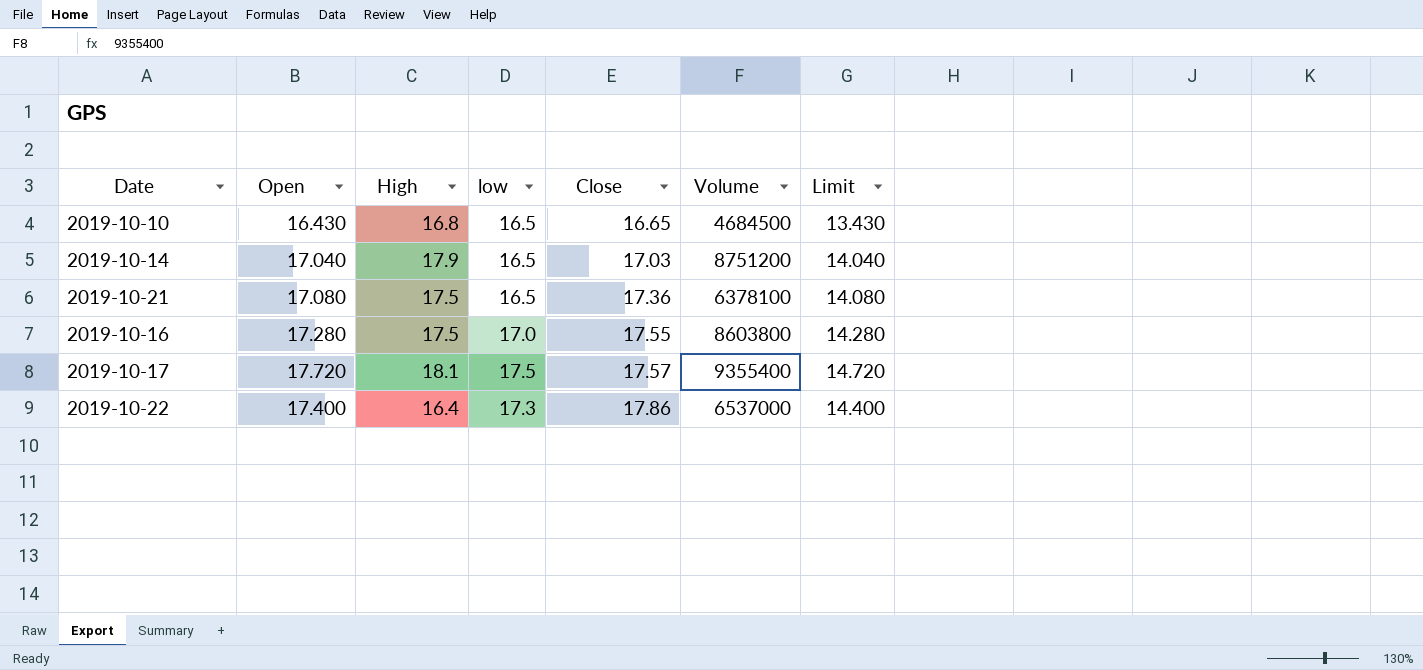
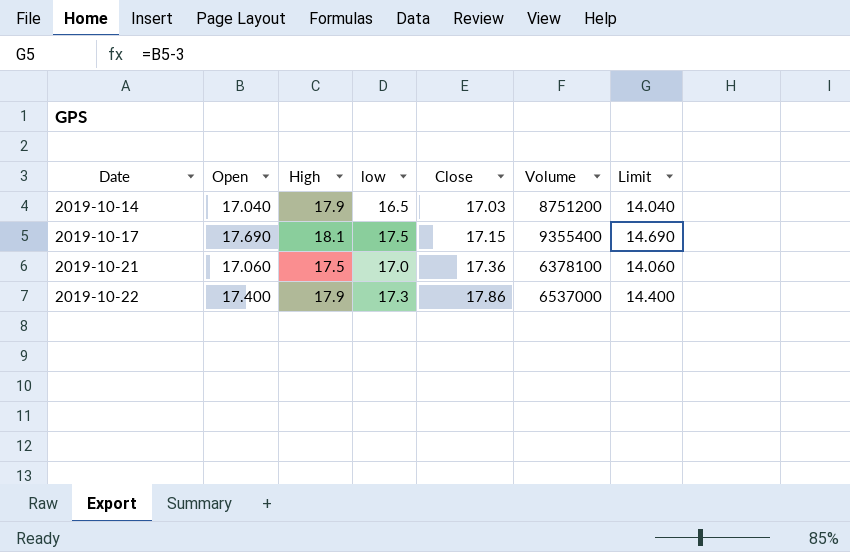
row order: Close ascending -> Date ascending
row 2019-10-10: 16.430 | 16.8 | 16.5 | 16.65 | 4684500 | 13.430 -> none
row 2019-10-16: 17.280 | 17.5 | 17.0 | 17.55 | 8603800 | 14.280 -> none
2019-10-17 | Open: 17.720 -> 17.690
2019-10-17 | Close: 17.57 -> 17.15
2019-10-17 | Limit: 14.720 -> 14.690
2019-10-21 | Open: 17.080 -> 17.060
2019-10-21 | low: 16.5 -> 17.0
2019-10-21 | Limit: 14.080 -> 14.060
2019-10-22 | High: 16.4 -> 17.9

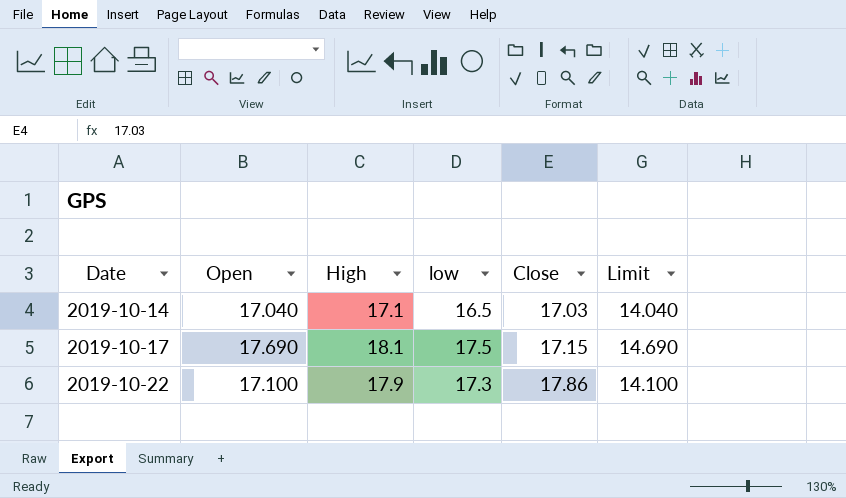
column Volume | position: 6 -> none
row 2019-10-21: 17.060 | 17.5 | 17.0 | 17.36 | 6378100 | 14.060 -> none
2019-10-14 | High: 17.9 -> 17.1
2019-10-22 | Open: 17.400 -> 17.100
2019-10-22 | Limit: 14.400 -> 14.100

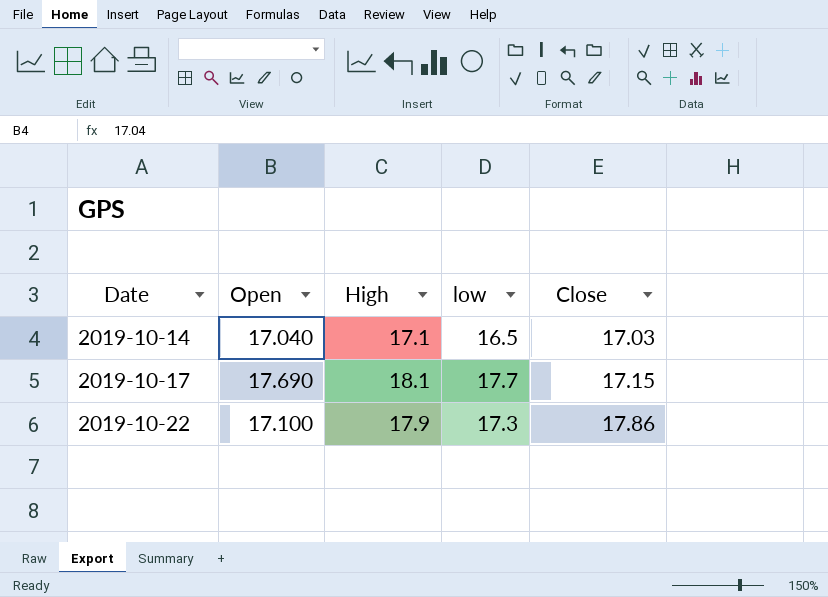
column Limit | formula: [Open] - 3 -> none
2019-10-17 | low: 17.5 -> 17.7

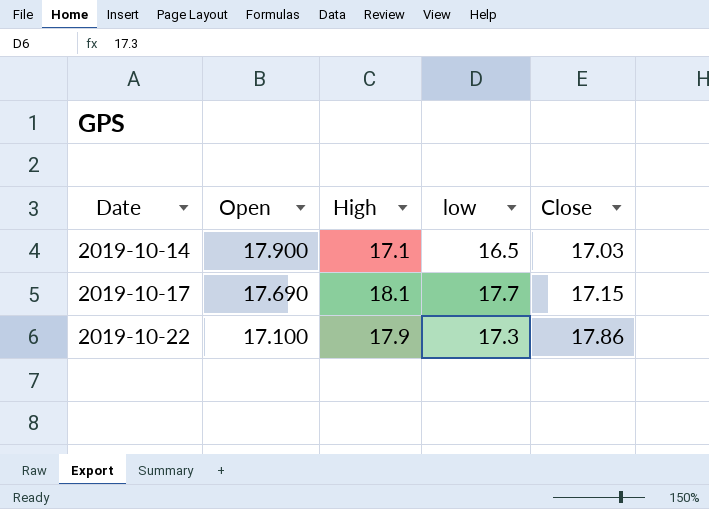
2019-10-14 | Open: 17.040 -> 17.900

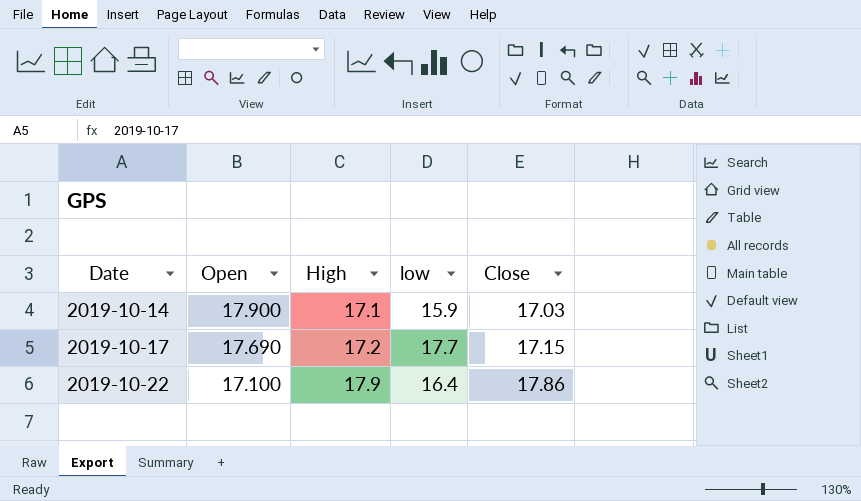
2019-10-14 | low: 16.5 -> 15.9
2019-10-17 | High: 18.1 -> 17.2
2019-10-22 | low: 17.3 -> 16.4

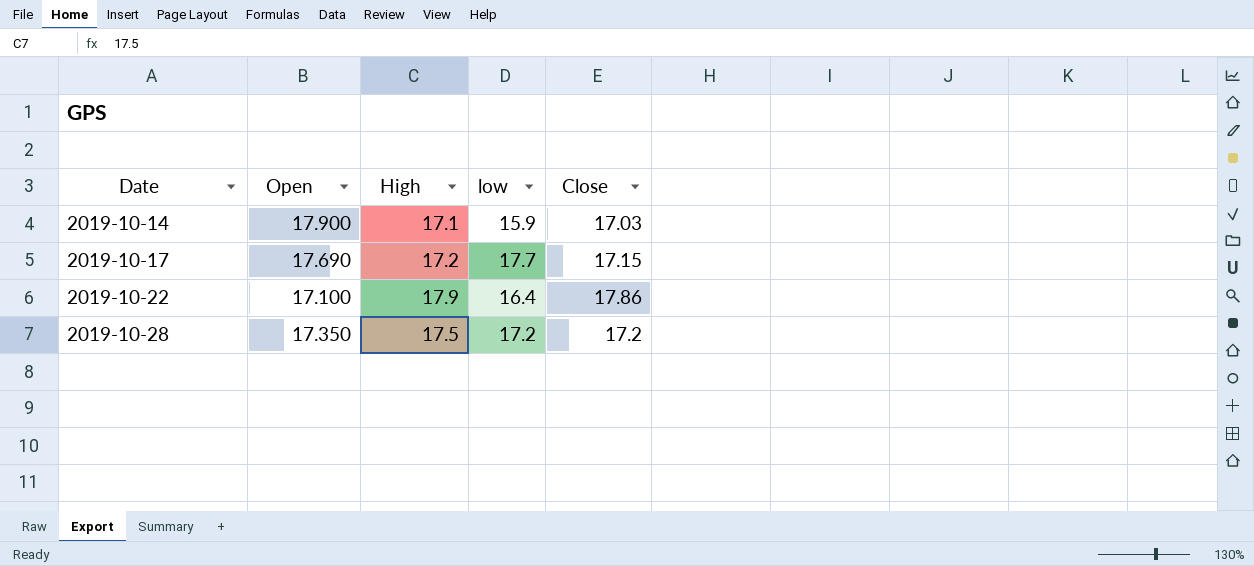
row 2019-10-28: none -> 17.350 | 17.5 | 17.2 | 17.2

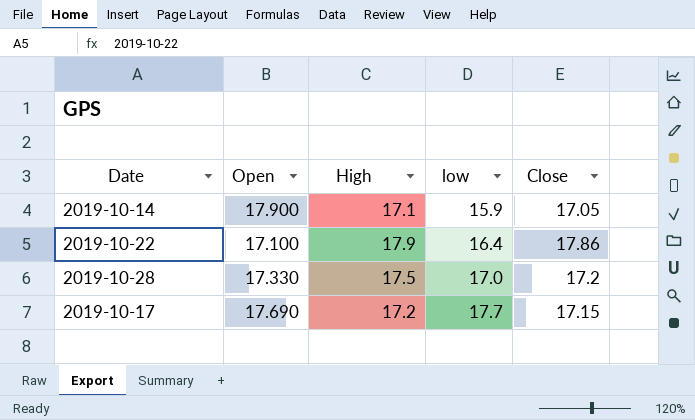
row order: Date ascending -> low ascending
2019-10-14 | Close: 17.03 -> 17.05
2019-10-28 | Open: 17.350 -> 17.330
2019-10-28 | low: 17.2 -> 17.0

